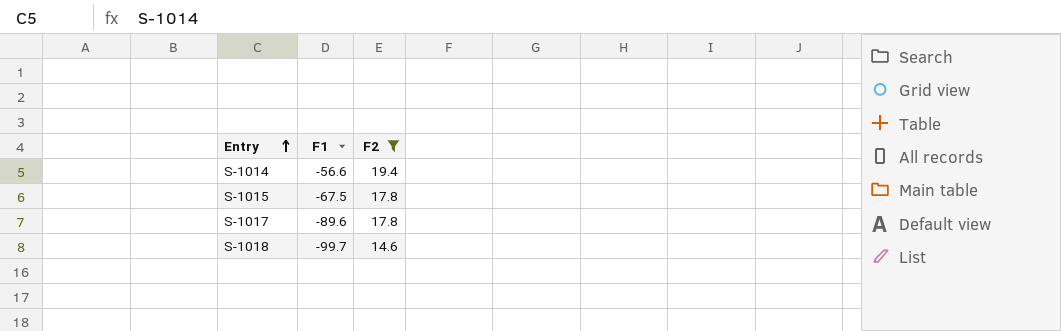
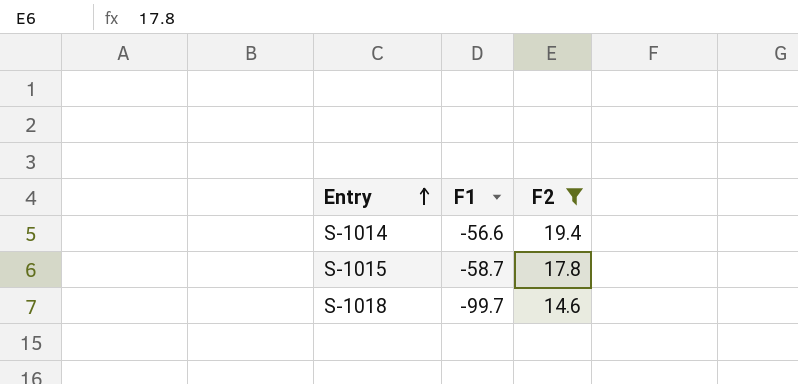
row S-1017: -89.6 | 17.8 -> none
S-1015 | F1: -67.5 -> -58.7

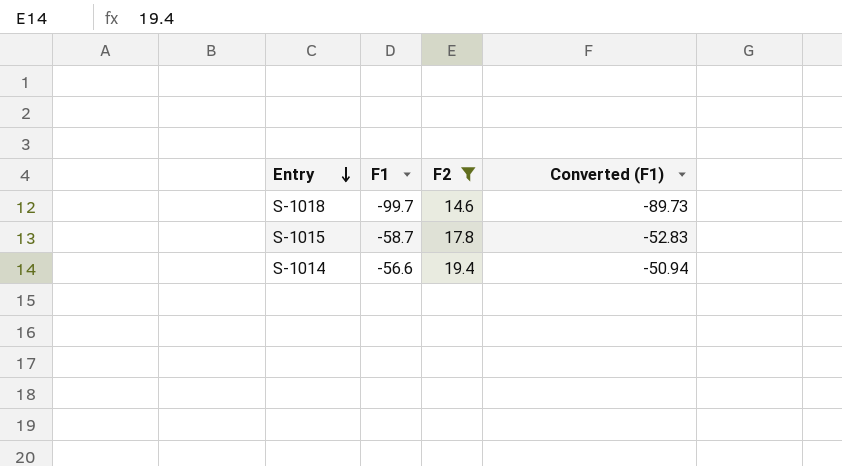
row order: Entry ascending -> Entry descending
column Converted (F1) | formula: none -> [F1] * 0.9

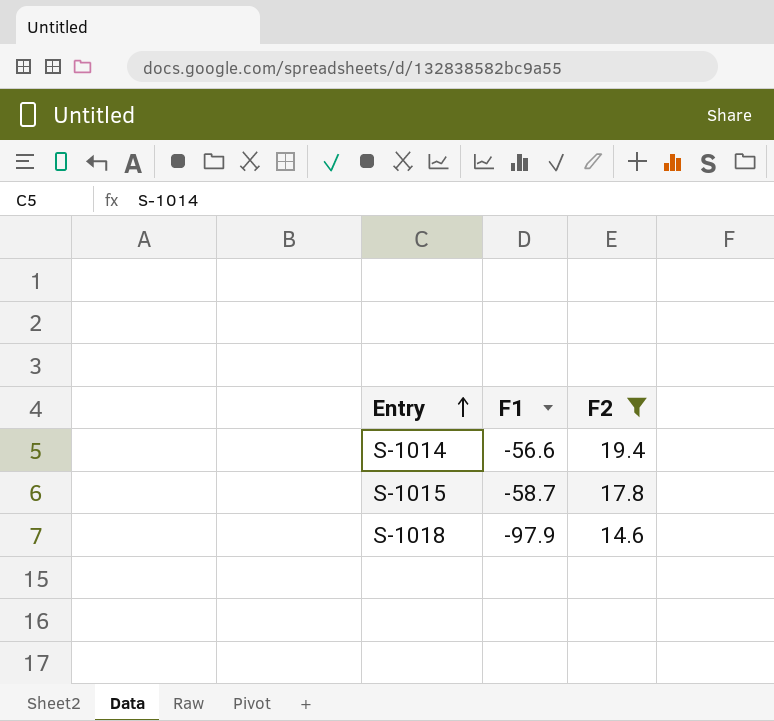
row order: Entry descending -> Entry ascending
column Converted (F1) | formula: [F1] * 0.9 -> none
S-1018 | F1: -99.7 -> -97.9

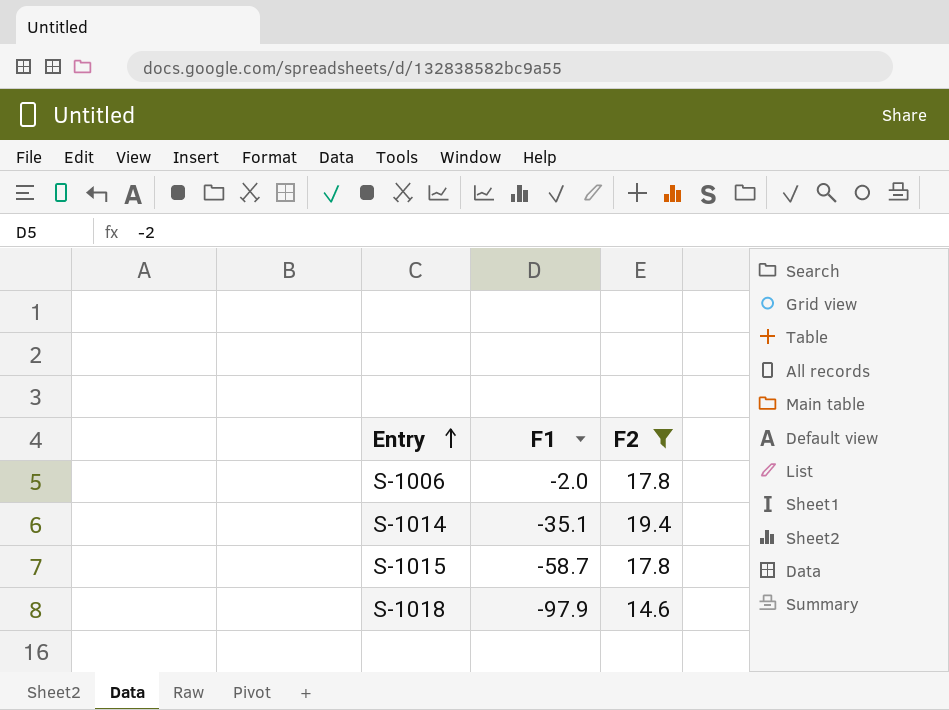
row S-1006: none -> -2.0 | 17.8
S-1014 | F1: -56.6 -> -35.1

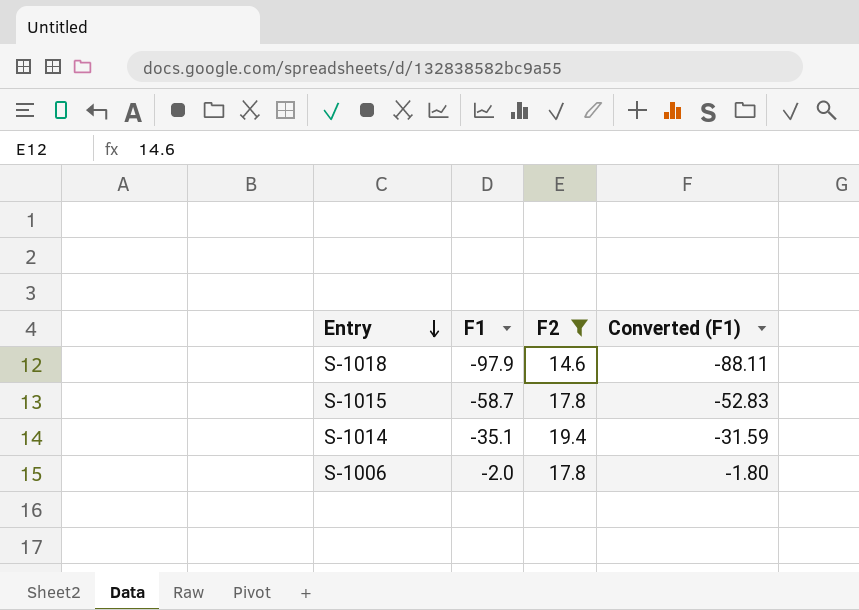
row order: Entry ascending -> Entry descending
column Converted (F1) | formula: none -> [F1] * 0.9

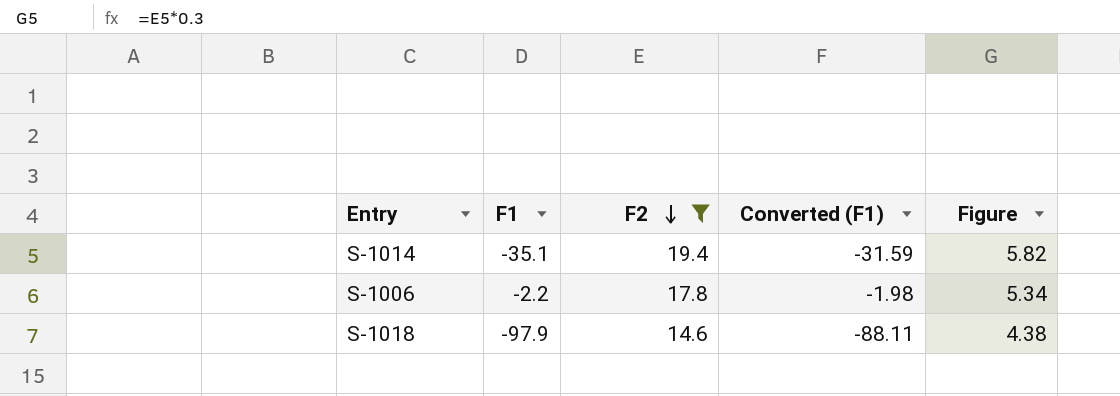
row order: Entry descending -> F2 descending
column Figure | formula: none -> [F2] * 0.3
row S-1015: -58.7 | 17.8 | -52.83 -> none
S-1006 | F1: -2.0 -> -2.2
S-1006 | Converted (F1): -1.80 -> -1.98

